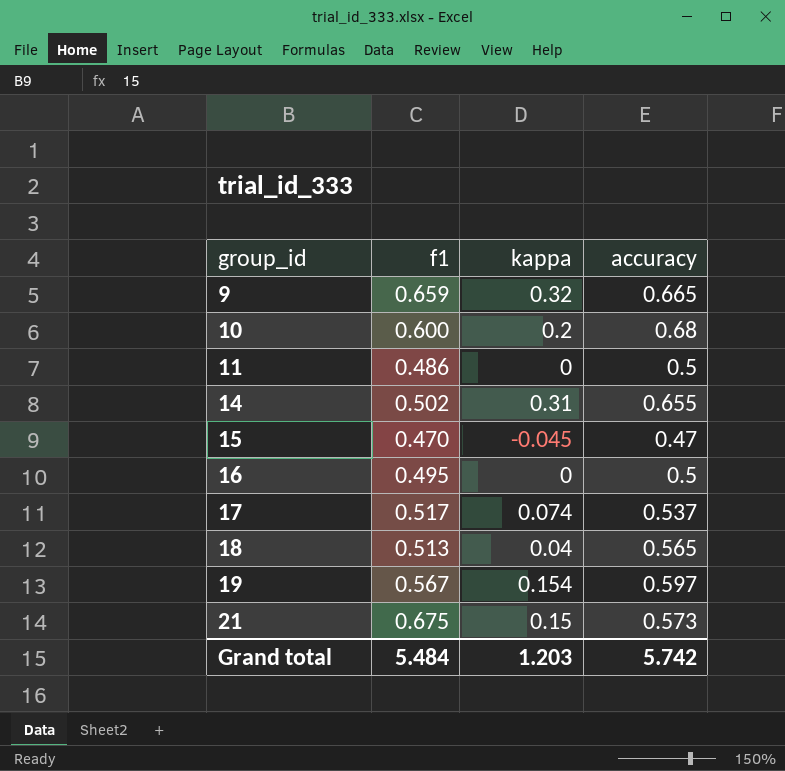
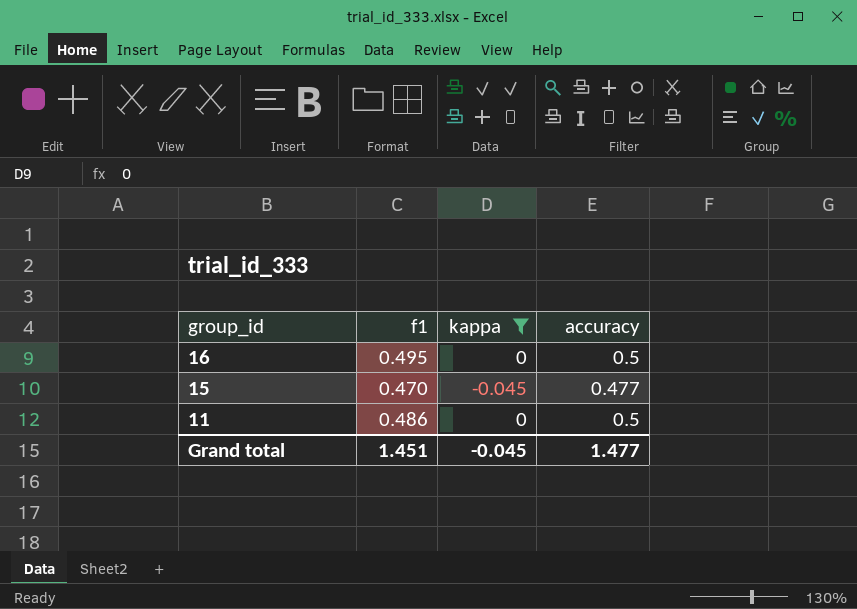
filter: none -> kappa <= 0
row order: group_id ascending -> group_id descending
15 | accuracy: 0.47 -> 0.477
Grand total | f1: 5.484 -> 1.451
Grand total | kappa: 1.203 -> -0.045
Grand total | accuracy: 5.742 -> 1.477

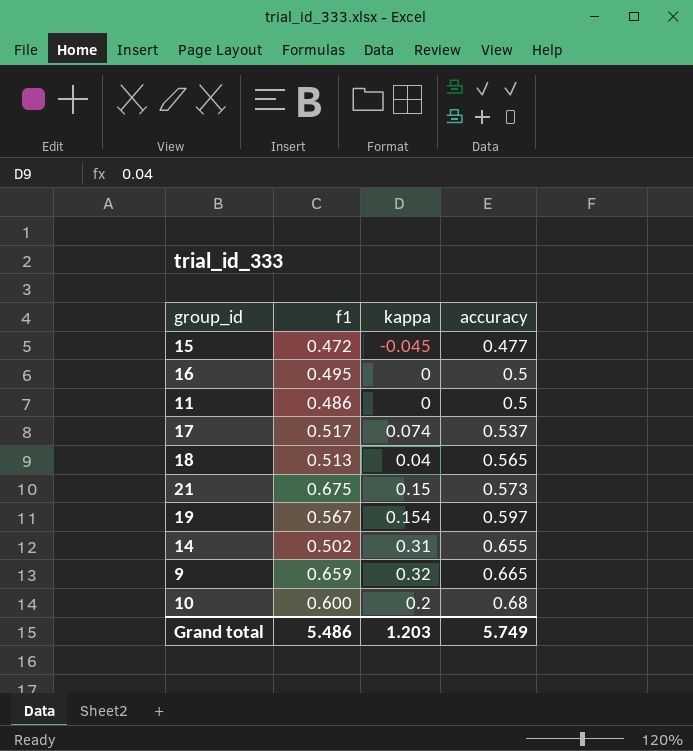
filter: kappa <= 0 -> none
row order: group_id descending -> accuracy ascending
15 | f1: 0.470 -> 0.472
Grand total | f1: 1.451 -> 5.486
Grand total | kappa: -0.045 -> 1.203
Grand total | accuracy: 1.477 -> 5.749

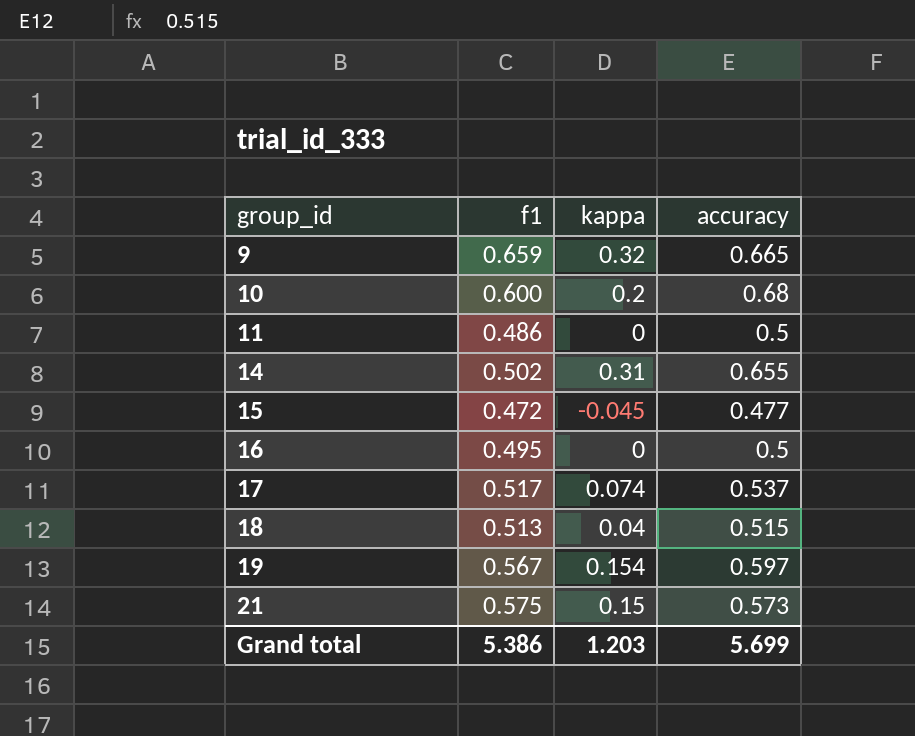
row order: accuracy ascending -> group_id ascending
18 | accuracy: 0.565 -> 0.515
21 | f1: 0.675 -> 0.575
Grand total | f1: 5.486 -> 5.386
Grand total | accuracy: 5.749 -> 5.699

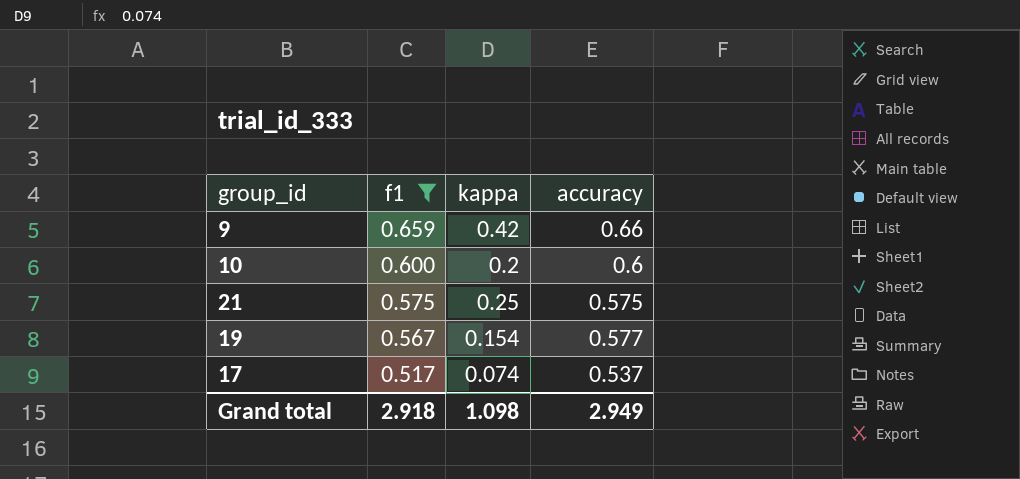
filter: none -> f1 >= 0.517
row order: group_id ascending -> f1 descending
9 | kappa: 0.32 -> 0.42
9 | accuracy: 0.665 -> 0.66
10 | accuracy: 0.68 -> 0.6
21 | kappa: 0.15 -> 0.25
21 | accuracy: 0.573 -> 0.575
19 | accuracy: 0.597 -> 0.577
Grand total | f1: 5.386 -> 2.918
Grand total | kappa: 1.203 -> 1.098
Grand total | accuracy: 5.699 -> 2.949

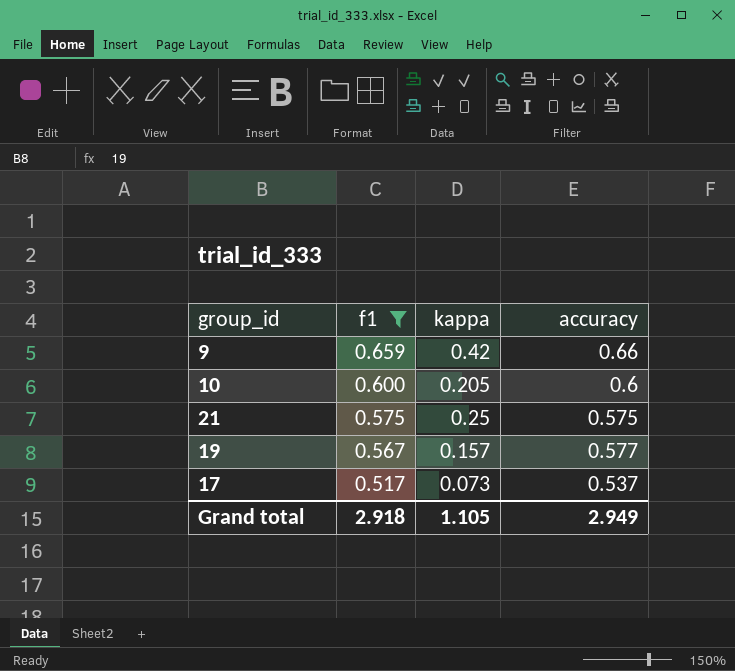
10 | kappa: 0.2 -> 0.205
19 | kappa: 0.154 -> 0.157
17 | kappa: 0.074 -> 0.073
Grand total | kappa: 1.098 -> 1.105

